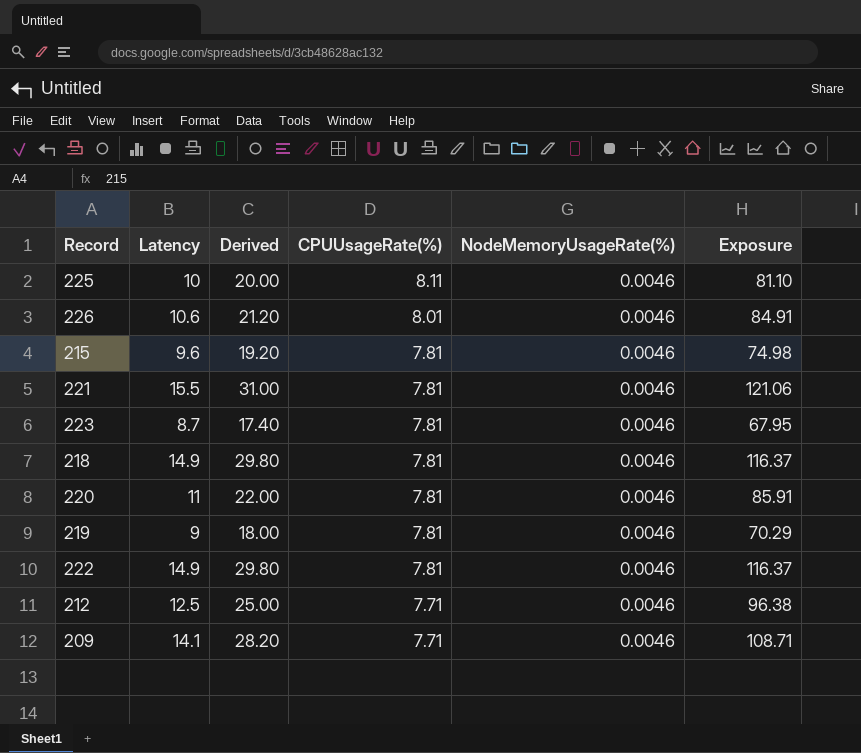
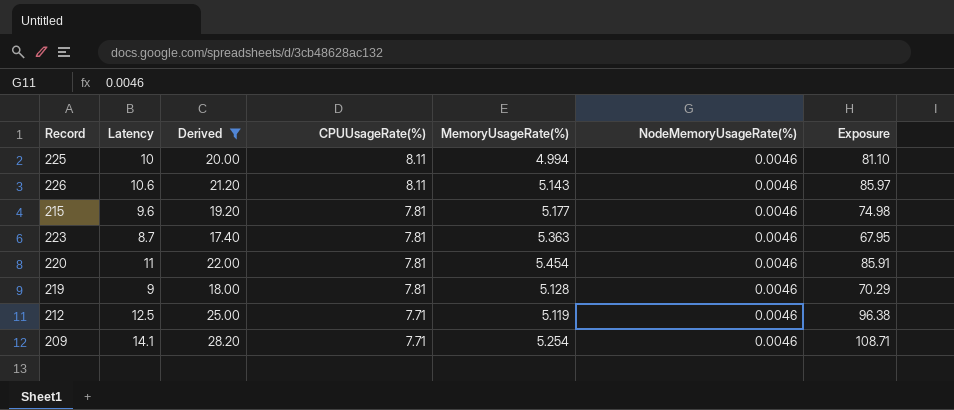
filter: none -> Derived <= 28.20
column MemoryUsageRate(%) | position: none -> 5
226 | CPUUsageRate(%): 8.01 -> 8.11
226 | Exposure: 84.91 -> 85.97

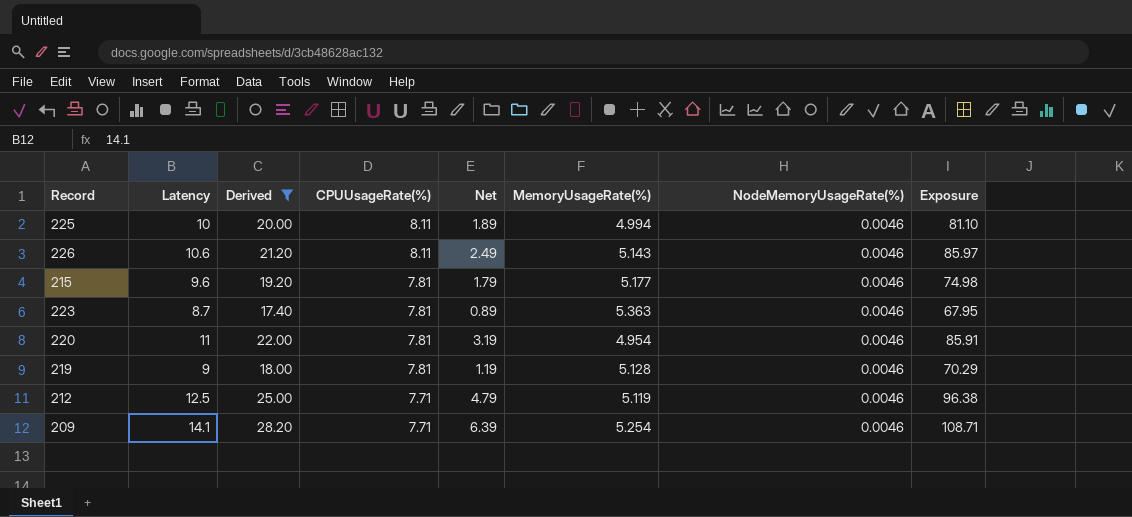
column Net | formula: none -> [Latency] - [CPUUsageRate(%)]
220 | MemoryUsageRate(%): 5.454 -> 4.954

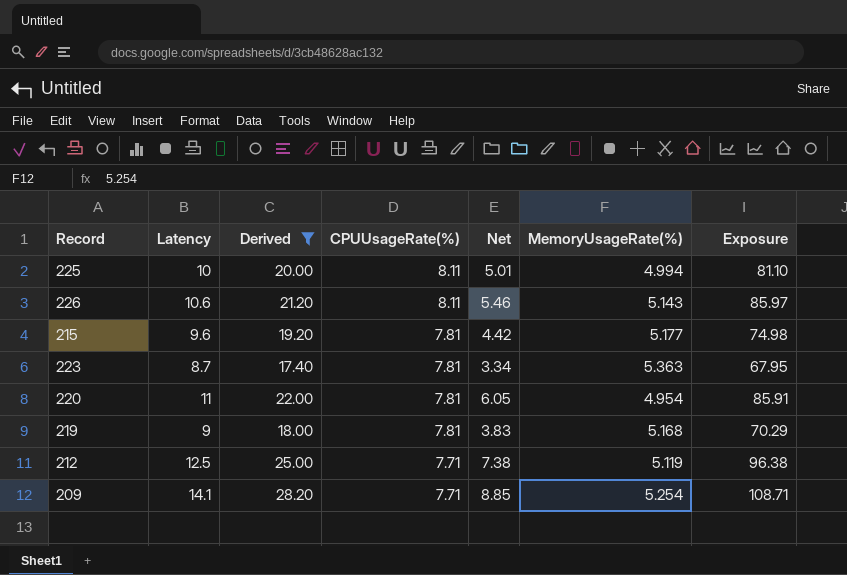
column NodeMemoryUsageRate(%) | position: 7 -> none
column Net | formula: [Latency] - [CPUUsageRate(%)] -> [Latency] - [MemoryUsageRate(%)]
219 | MemoryUsageRate(%): 5.128 -> 5.168

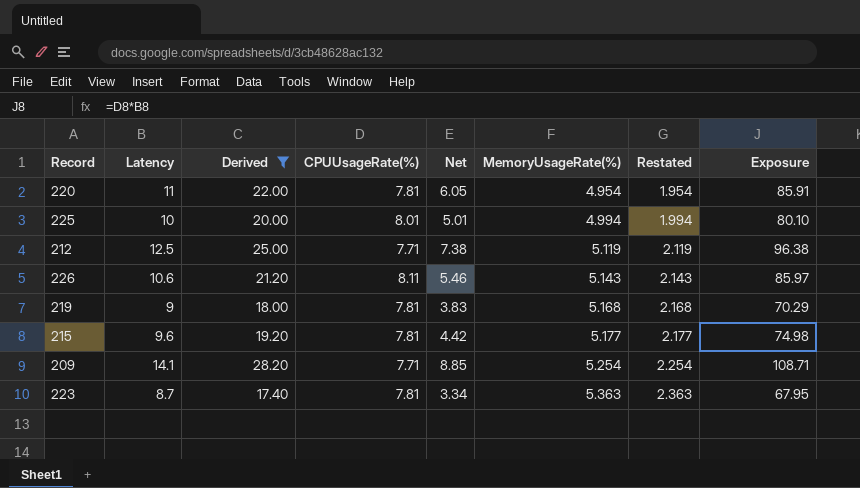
row order: CPUUsageRate(%) descending -> MemoryUsageRate(%) ascending
column Restated | formula: none -> [MemoryUsageRate(%)] - 3
225 | CPUUsageRate(%): 8.11 -> 8.01
225 | Exposure: 81.10 -> 80.10

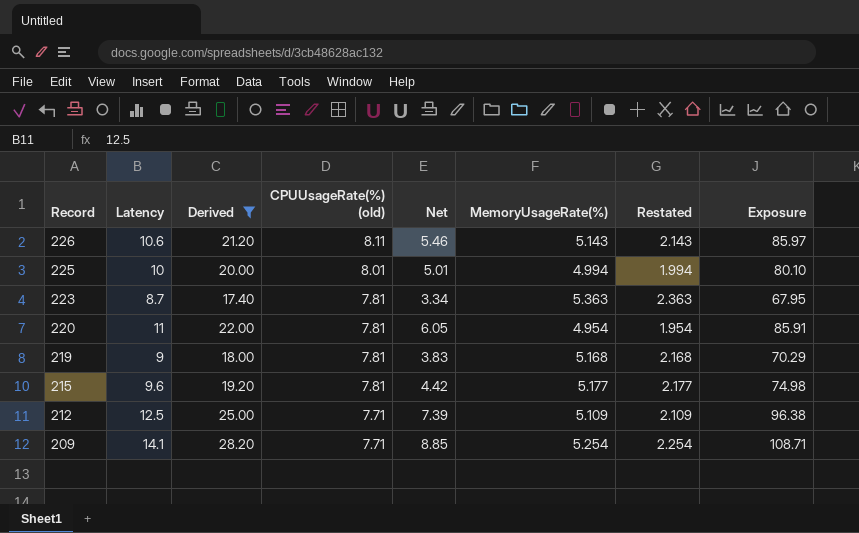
row order: MemoryUsageRate(%) ascending -> Record descending
column name: CPUUsageRate(%) -> CPUUsageRate(%) (old)
212 | Net: 7.38 -> 7.39
212 | MemoryUsageRate(%): 5.119 -> 5.109
212 | Restated: 2.119 -> 2.109

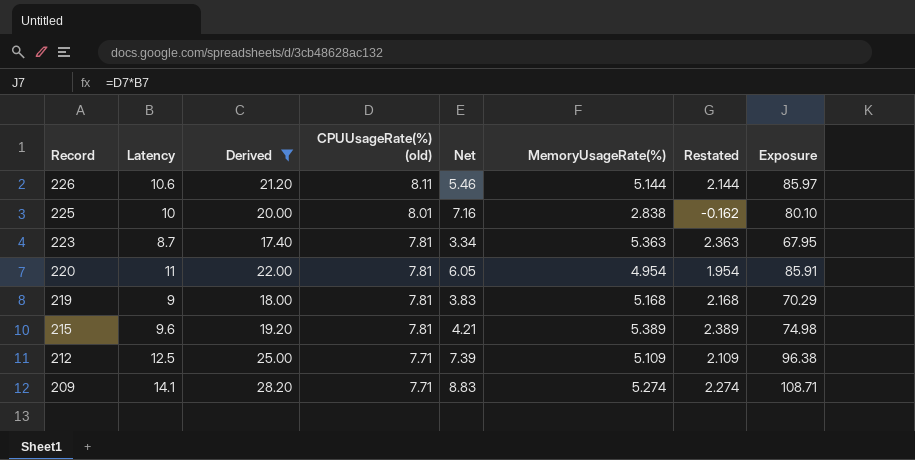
226 | MemoryUsageRate(%): 5.143 -> 5.144
226 | Restated: 2.143 -> 2.144
225 | Net: 5.01 -> 7.16
225 | MemoryUsageRate(%): 4.994 -> 2.838
225 | Restated: 1.994 -> -0.162
215 | Net: 4.42 -> 4.21
215 | MemoryUsageRate(%): 5.177 -> 5.389
215 | Restated: 2.177 -> 2.389
209 | Net: 8.85 -> 8.83
209 | MemoryUsageRate(%): 5.254 -> 5.274
209 | Restated: 2.254 -> 2.274

